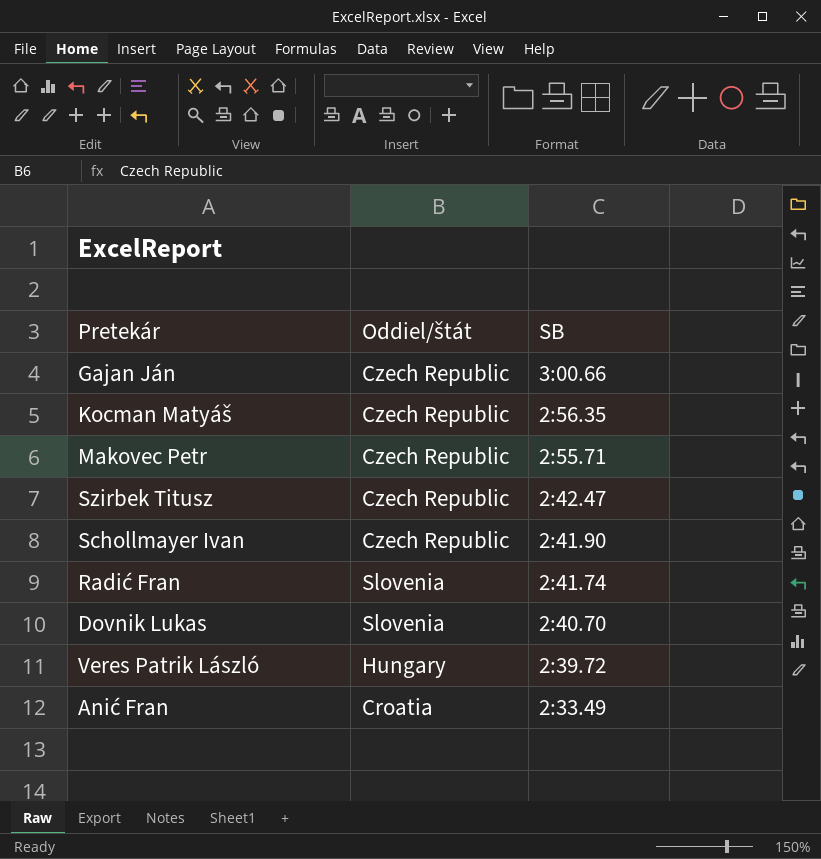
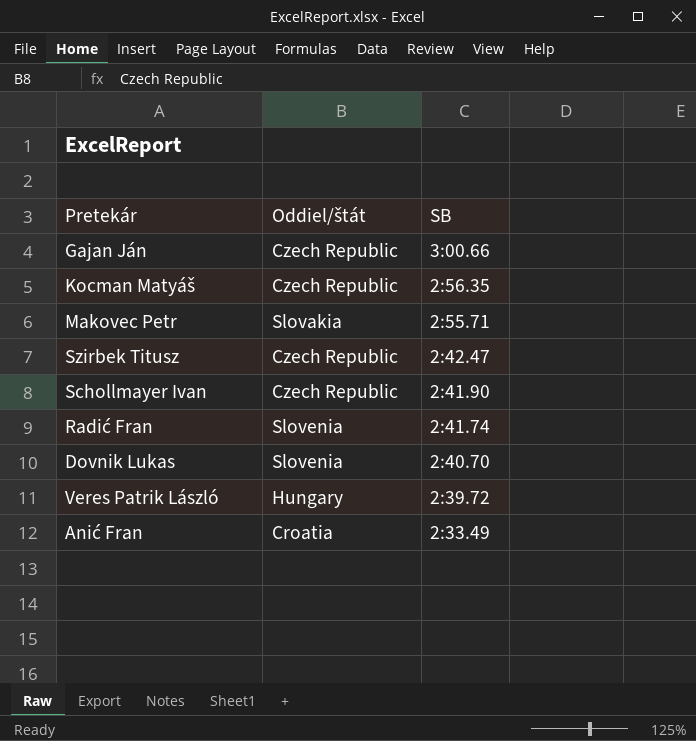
Makovec Petr | Oddiel/štát: Czech Republic -> Slovakia

